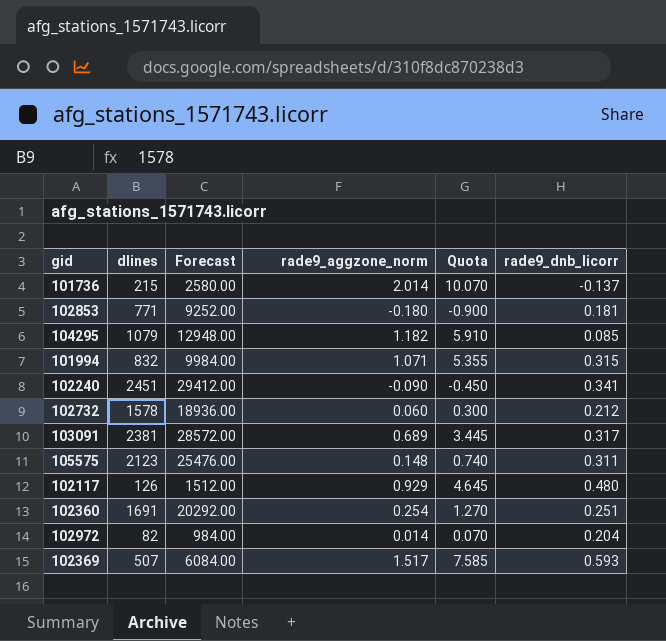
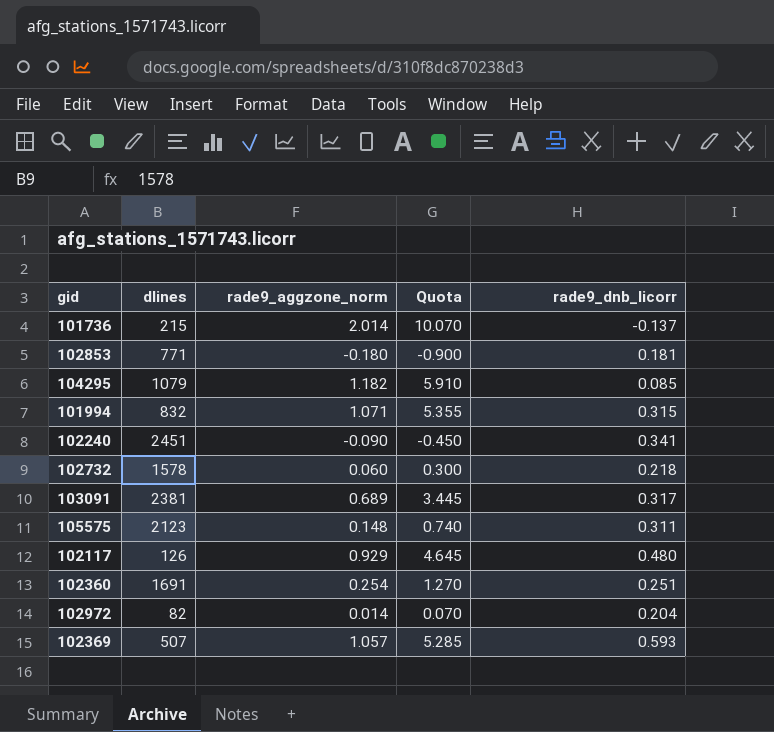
column Forecast | formula: [dlines] * 12 -> none
102732 | rade9_dnb_licorr: 0.212 -> 0.218
102369 | rade9_aggzone_norm: 1.517 -> 1.057
102369 | Quota: 7.585 -> 5.285

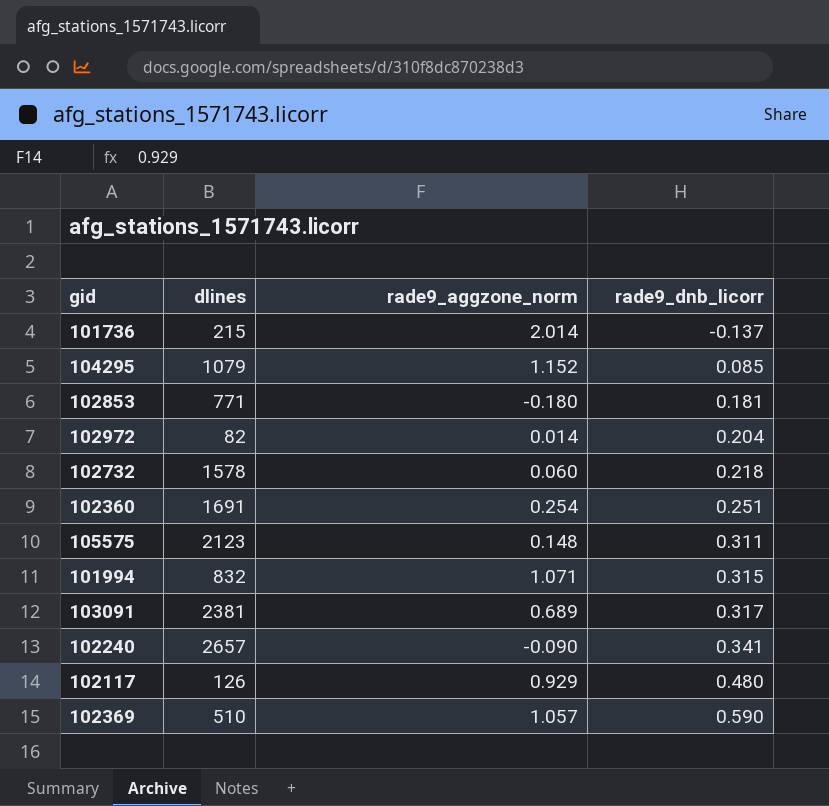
row order: none -> rade9_dnb_licorr ascending
column Quota | formula: [rade9_aggzone_norm] * 5 -> none
104295 | rade9_aggzone_norm: 1.182 -> 1.152
102240 | dlines: 2451 -> 2657
102369 | dlines: 507 -> 510
102369 | rade9_dnb_licorr: 0.593 -> 0.590

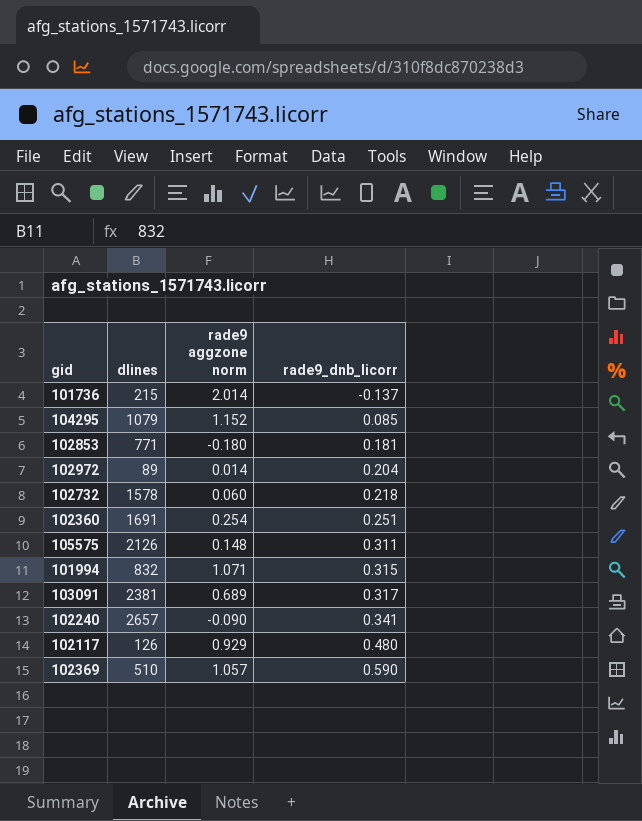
column name: rade9_aggzone_norm -> rade9 aggzone norm
102972 | dlines: 82 -> 89
105575 | dlines: 2123 -> 2126

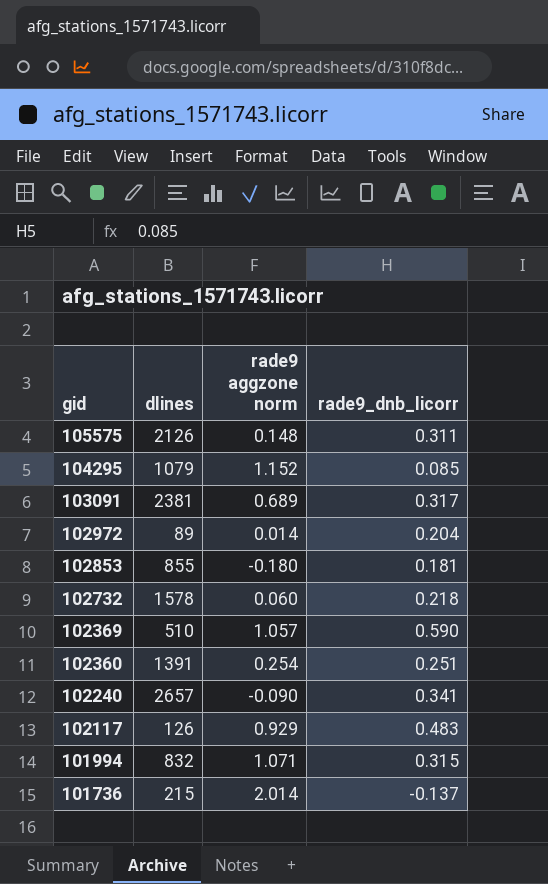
row order: rade9_dnb_licorr ascending -> gid descending
102853 | dlines: 771 -> 855
102360 | dlines: 1691 -> 1391
102117 | rade9_dnb_licorr: 0.480 -> 0.483

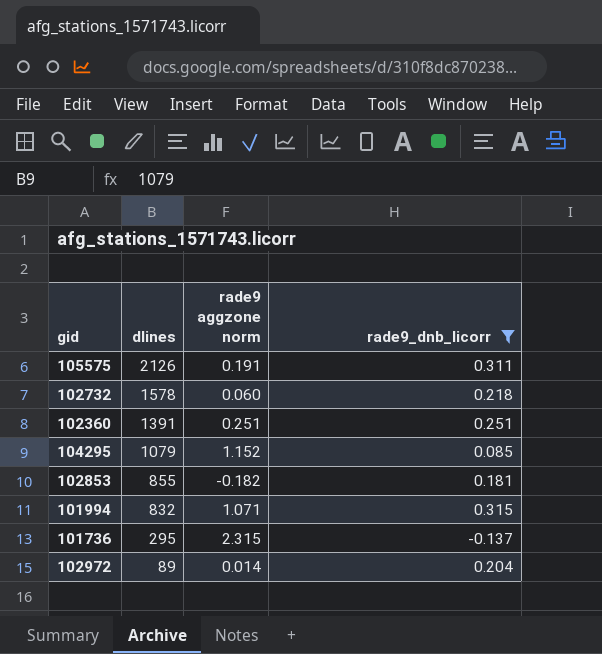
filter: none -> rade9_dnb_licorr <= 0.315
row order: gid descending -> dlines descending
105575 | rade9 aggzone norm: 0.148 -> 0.191
102360 | rade9 aggzone norm: 0.254 -> 0.251
102853 | rade9 aggzone norm: -0.180 -> -0.182
101736 | dlines: 215 -> 295
101736 | rade9 aggzone norm: 2.014 -> 2.315

